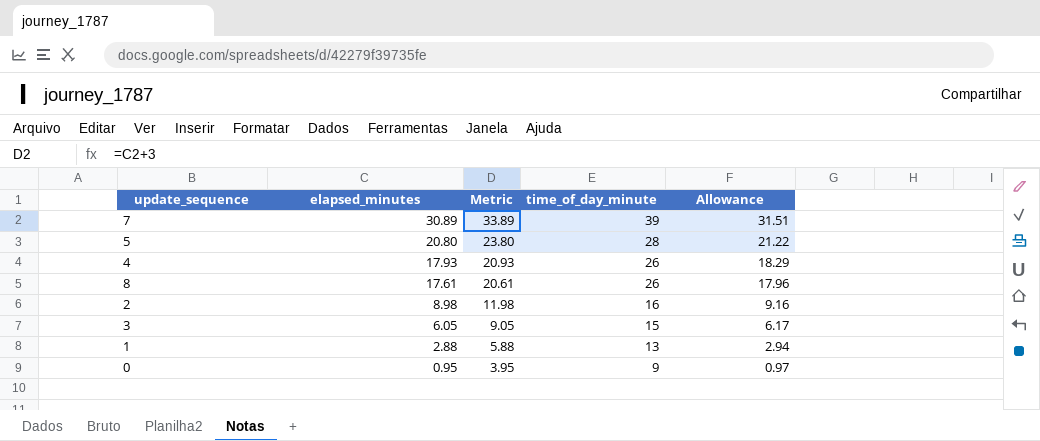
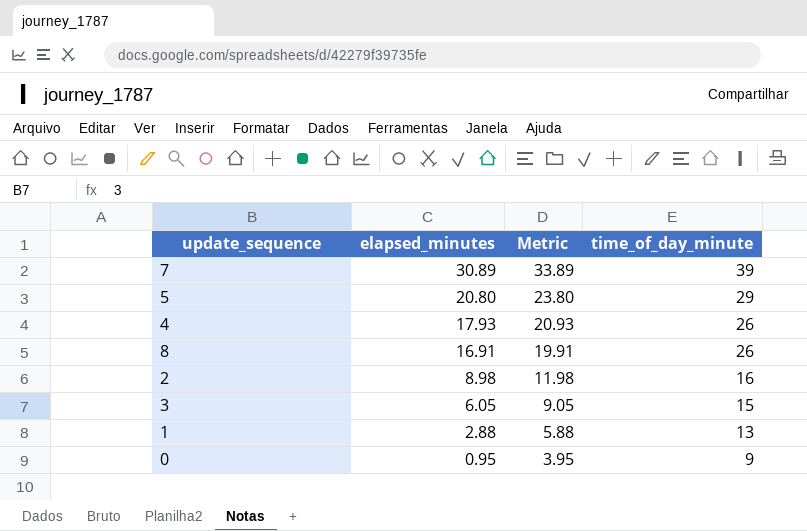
column Allowance | formula: [elapsed_minutes] * 1.02 -> none
5 | time_of_day_minute: 28 -> 29
8 | elapsed_minutes: 17.61 -> 16.91
8 | Metric: 20.61 -> 19.91

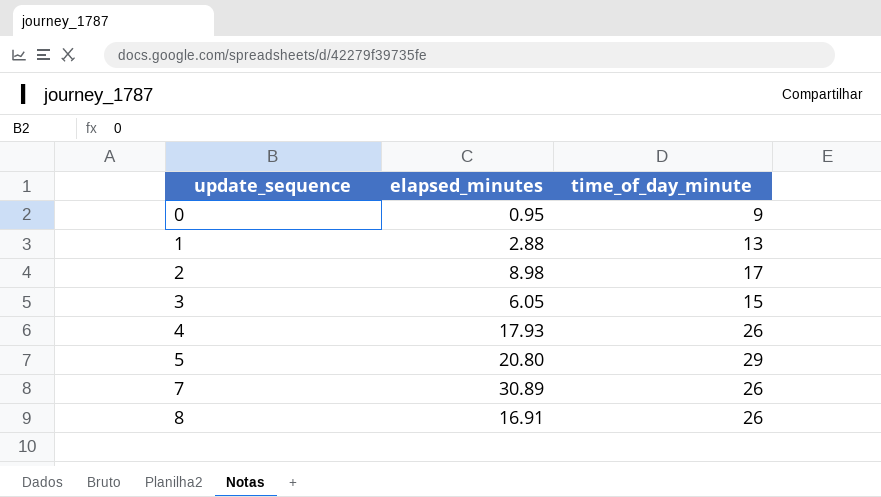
row order: elapsed_minutes descending -> update_sequence ascending
column Metric | formula: [elapsed_minutes] + 3 -> none
2 | time_of_day_minute: 16 -> 17
7 | time_of_day_minute: 39 -> 26

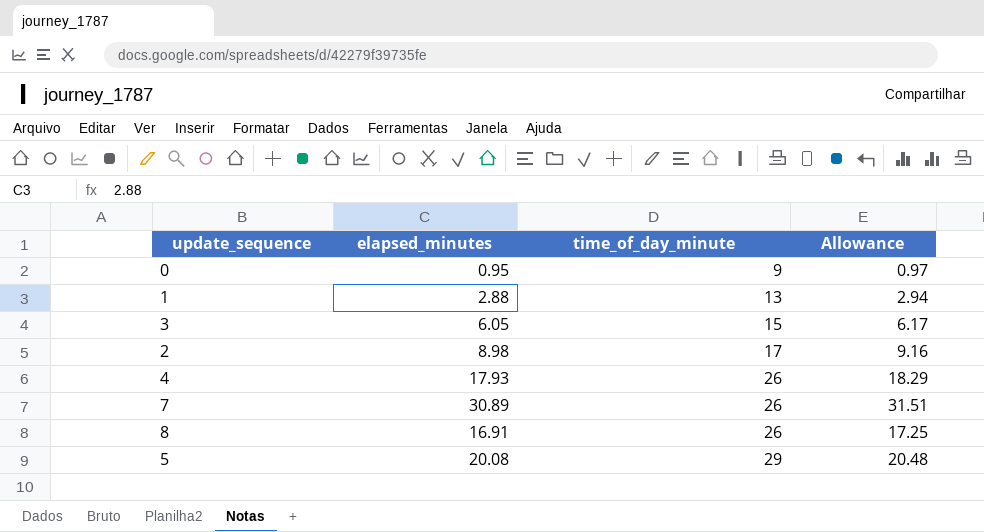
row order: update_sequence ascending -> time_of_day_minute ascending
column Allowance | formula: none -> [elapsed_minutes] * 1.02
5 | elapsed_minutes: 20.80 -> 20.08

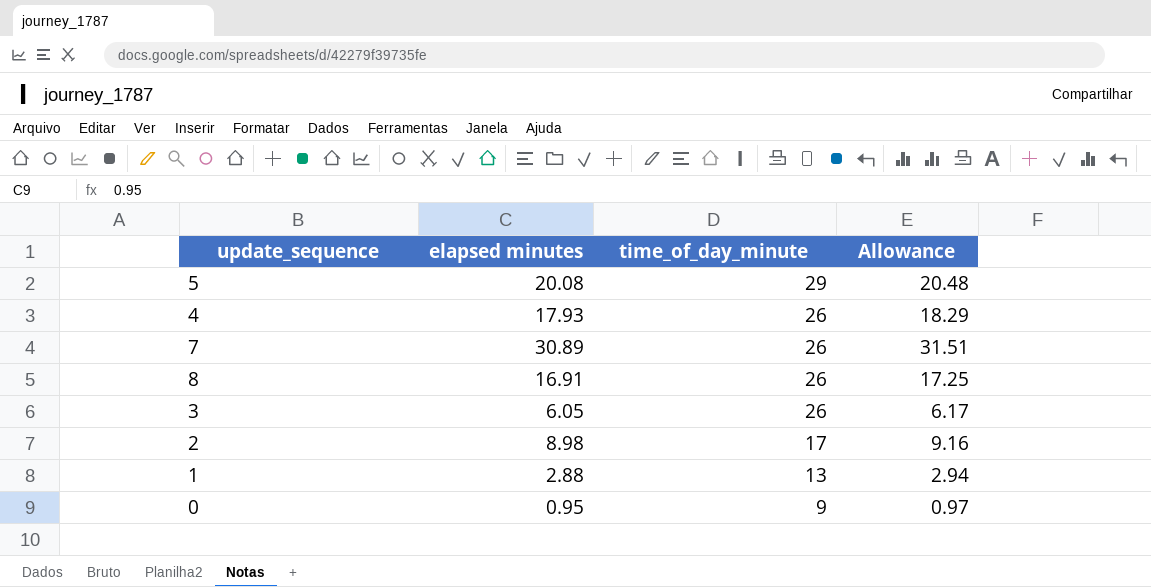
row order: time_of_day_minute ascending -> time_of_day_minute descending
column name: elapsed_minutes -> elapsed minutes
3 | time_of_day_minute: 15 -> 26

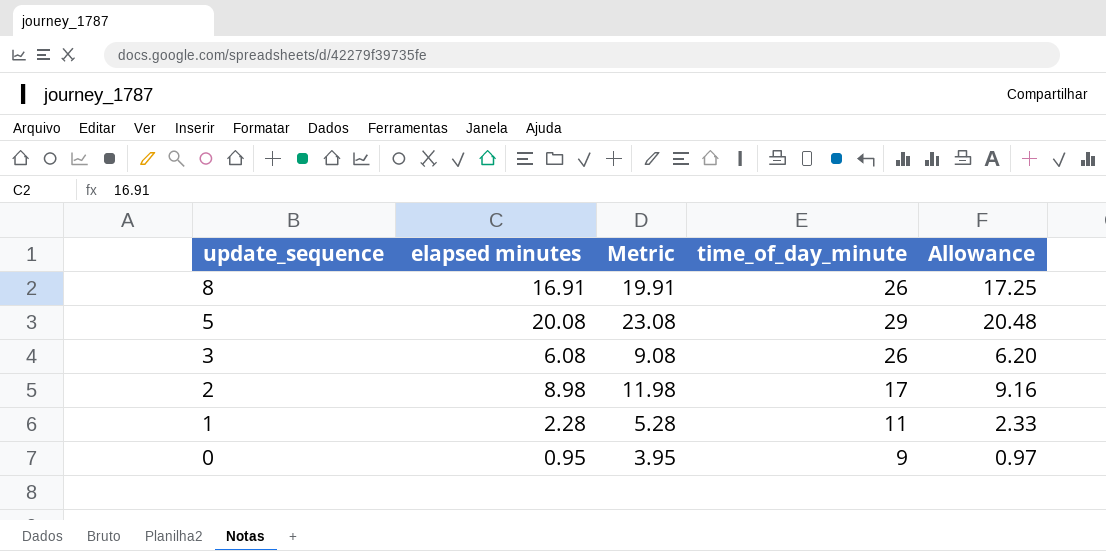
row order: time_of_day_minute descending -> update_sequence descending
column Metric | formula: none -> [elapsed minutes] + 3
row 4: 17.93 | 26 | 18.29 -> none
row 7: 30.89 | 26 | 31.51 -> none
3 | elapsed minutes: 6.05 -> 6.08
3 | Allowance: 6.17 -> 6.20
1 | elapsed minutes: 2.88 -> 2.28
1 | time_of_day_minute: 13 -> 11
1 | Allowance: 2.94 -> 2.33

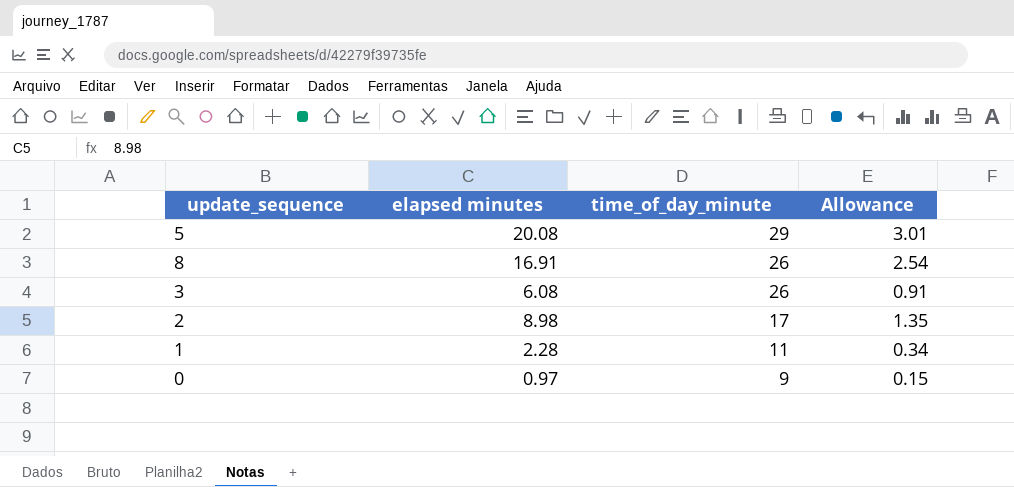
row order: update_sequence descending -> time_of_day_minute descending
column Metric | formula: [elapsed minutes] + 3 -> none
column Allowance | formula: [elapsed minutes] * 1.02 -> [elapsed minutes] * 0.15
0 | elapsed minutes: 0.95 -> 0.97

